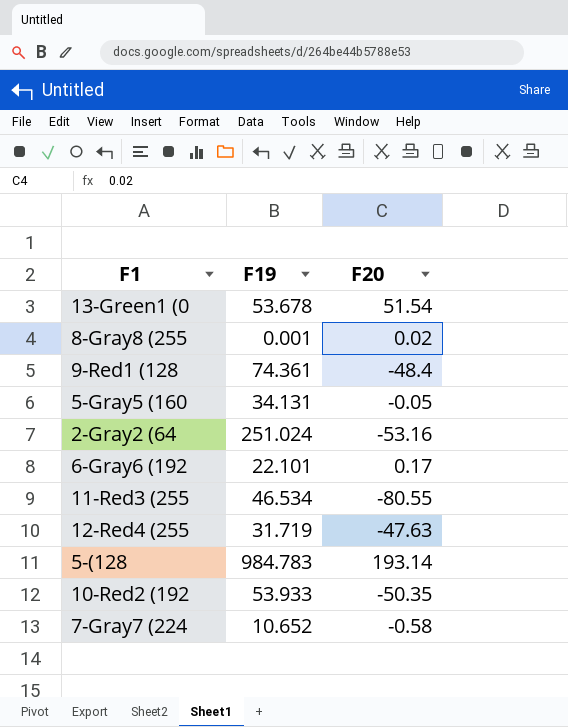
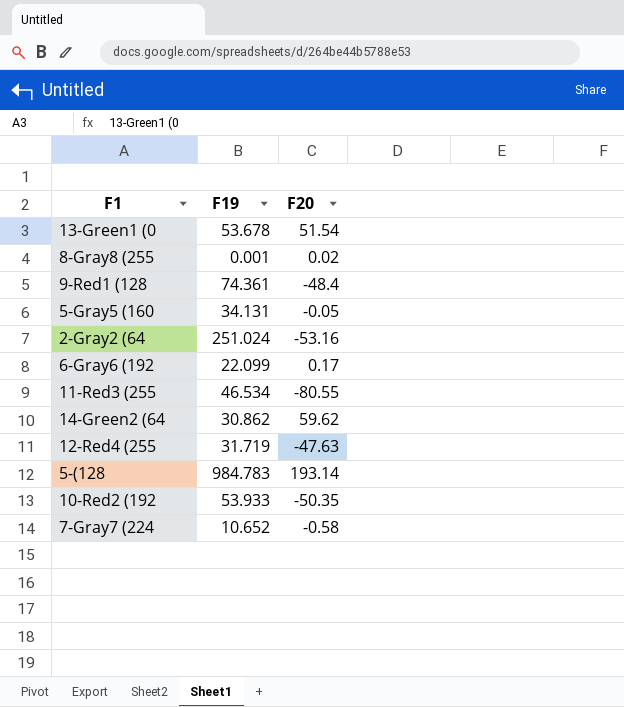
6-Gray6 (192 | F19: 22.101 -> 22.099
row 14-Green2 (64: none -> 30.862 | 59.62

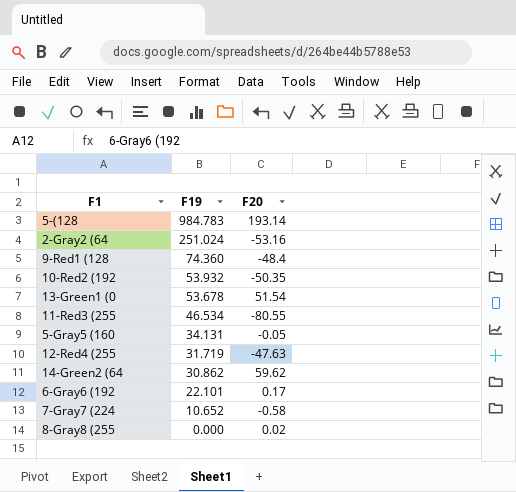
row order: none -> F19 descending
9-Red1 (128 | F19: 74.361 -> 74.360
10-Red2 (192 | F19: 53.933 -> 53.932
6-Gray6 (192 | F19: 22.099 -> 22.101
8-Gray8 (255 | F19: 0.001 -> 0.000

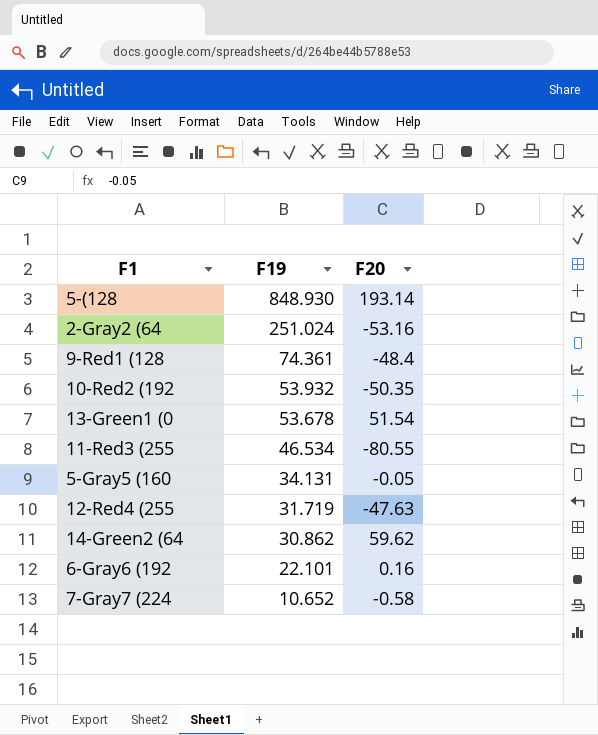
row 8-Gray8 (255: 0.000 | 0.02 -> none
5-(128 | F19: 984.783 -> 848.930
9-Red1 (128 | F19: 74.360 -> 74.361
6-Gray6 (192 | F20: 0.17 -> 0.16

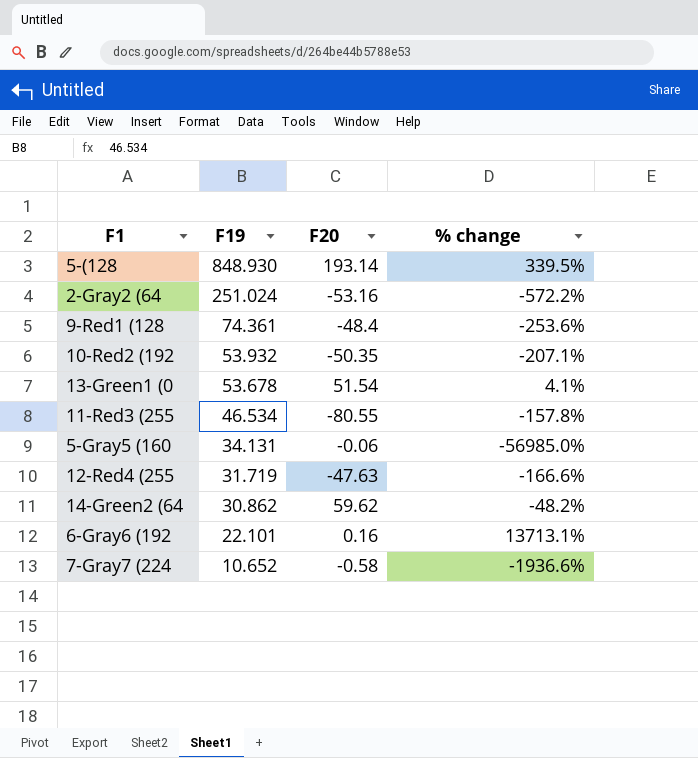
column % change | formula: none -> ([F19] - [F20]) / [F20]
5-Gray5 (160 | F20: -0.05 -> -0.06

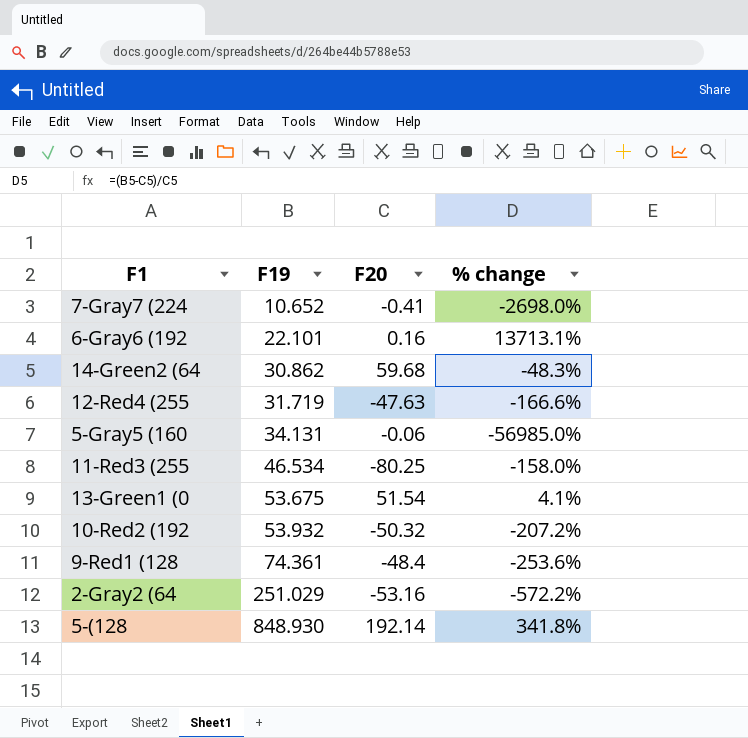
row order: F19 descending -> F19 ascending
7-Gray7 (224 | F20: -0.58 -> -0.41
7-Gray7 (224 | % change: -1936.6% -> -2698.0%
14-Green2 (64 | F20: 59.62 -> 59.68
14-Green2 (64 | % change: -48.2% -> -48.3%
11-Red3 (255 | F20: -80.55 -> -80.25
11-Red3 (255 | % change: -157.8% -> -158.0%
13-Green1 (0 | F19: 53.678 -> 53.675
10-Red2 (192 | F20: -50.35 -> -50.32
10-Red2 (192 | % change: -207.1% -> -207.2%
2-Gray2 (64 | F19: 251.024 -> 251.029
5-(128 | F20: 193.14 -> 192.14
5-(128 | % change: 339.5% -> 341.8%

